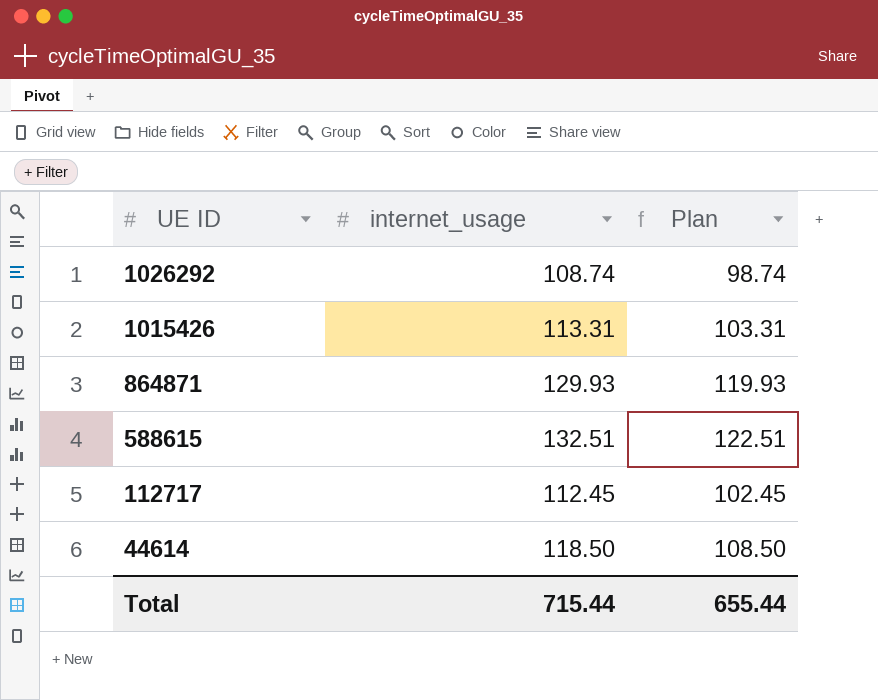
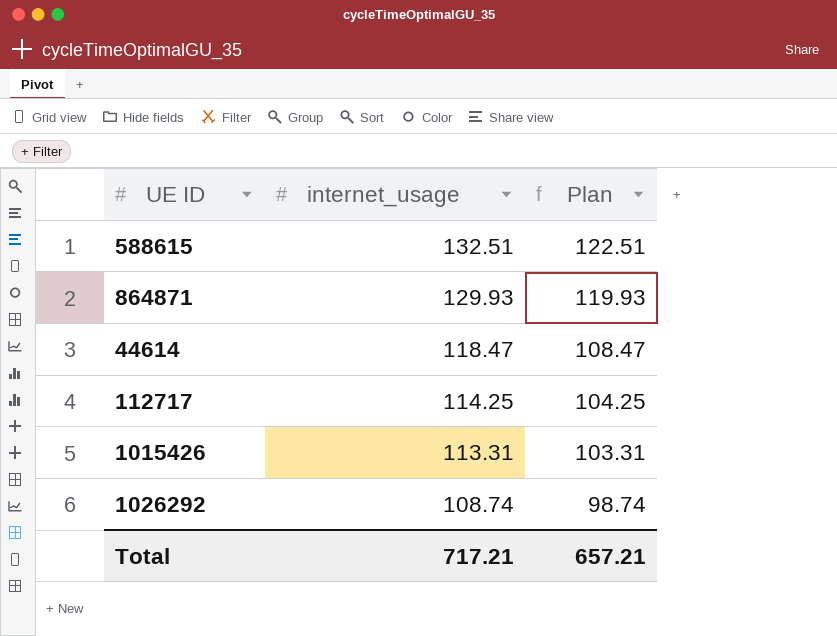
row order: UE ID descending -> internet_usage descending
44614 | internet_usage: 118.50 -> 118.47
44614 | Plan: 108.50 -> 108.47
112717 | internet_usage: 112.45 -> 114.25
112717 | Plan: 102.45 -> 104.25
Total | internet_usage: 715.44 -> 717.21
Total | Plan: 655.44 -> 657.21

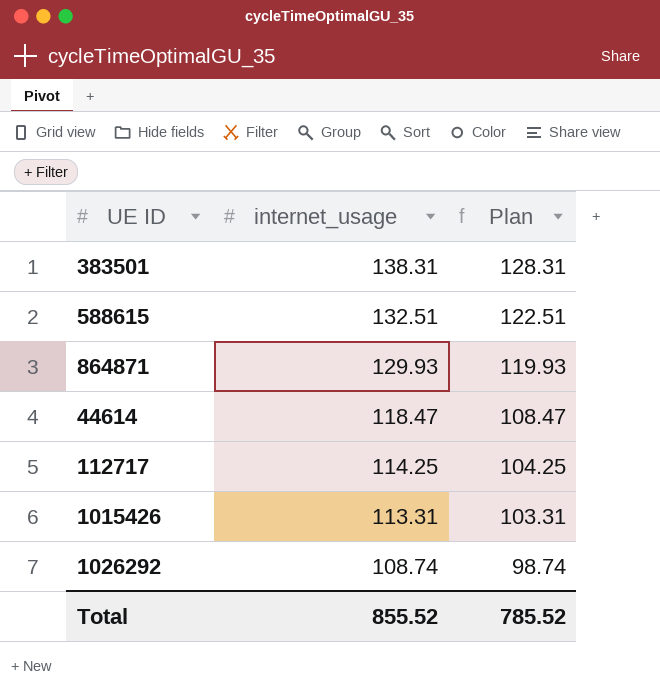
row 383501: none -> 138.31 | 128.31
Total | internet_usage: 717.21 -> 855.52
Total | Plan: 657.21 -> 785.52

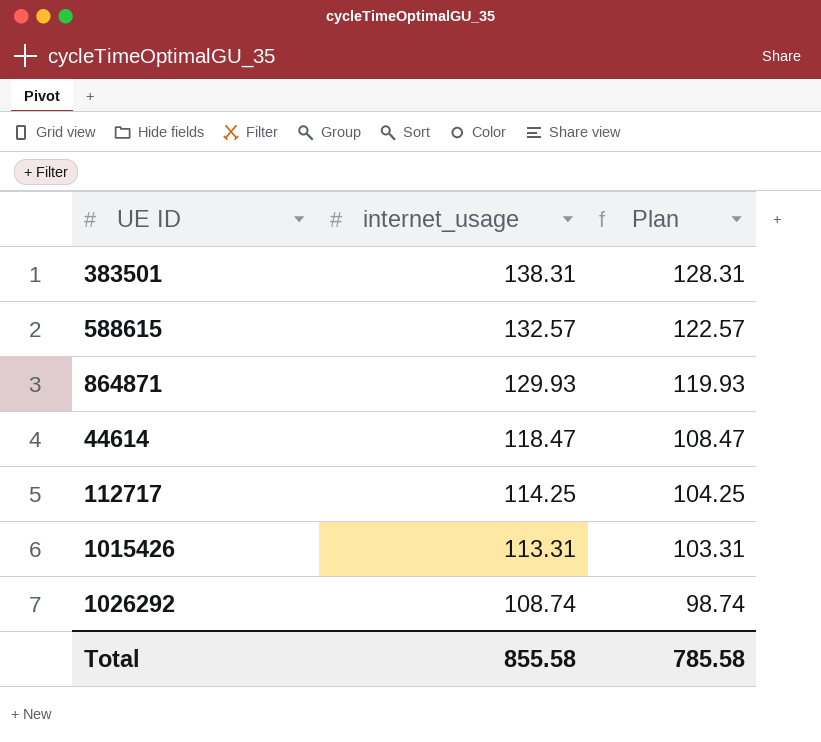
588615 | internet_usage: 132.51 -> 132.57
588615 | Plan: 122.51 -> 122.57
Total | internet_usage: 855.52 -> 855.58
Total | Plan: 785.52 -> 785.58

